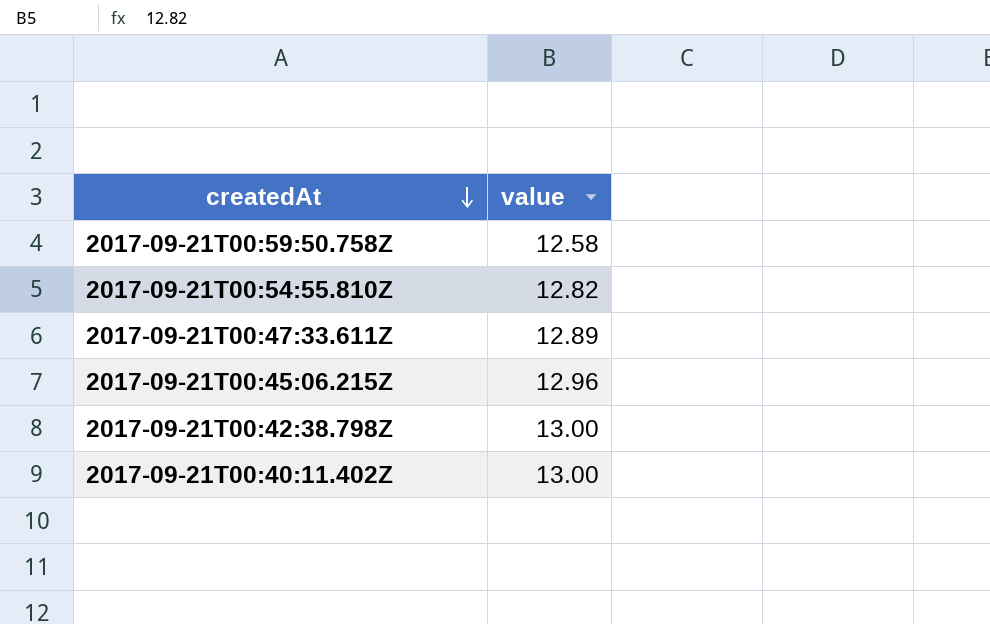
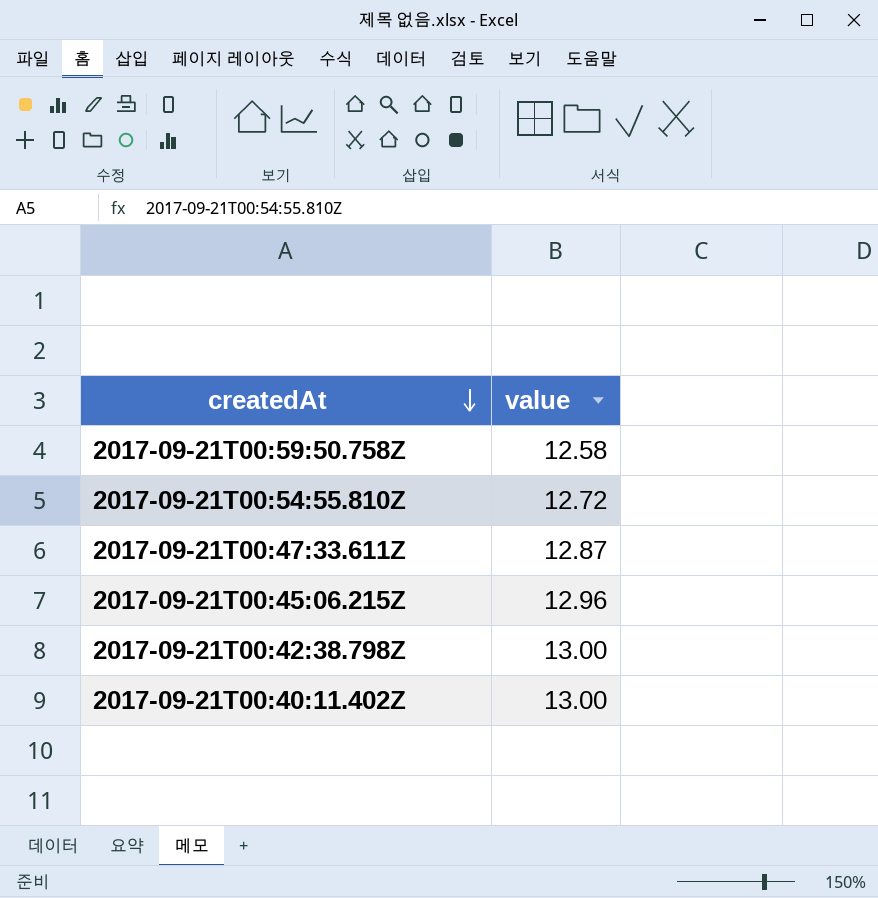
2017-09-21T00:54:55.810Z | value: 12.82 -> 12.72
2017-09-21T00:47:33.611Z | value: 12.89 -> 12.87

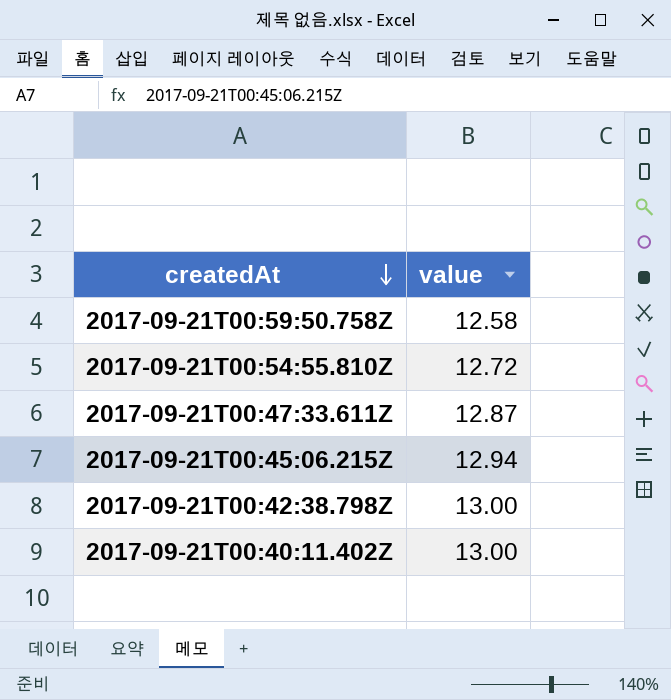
2017-09-21T00:45:06.215Z | value: 12.96 -> 12.94

